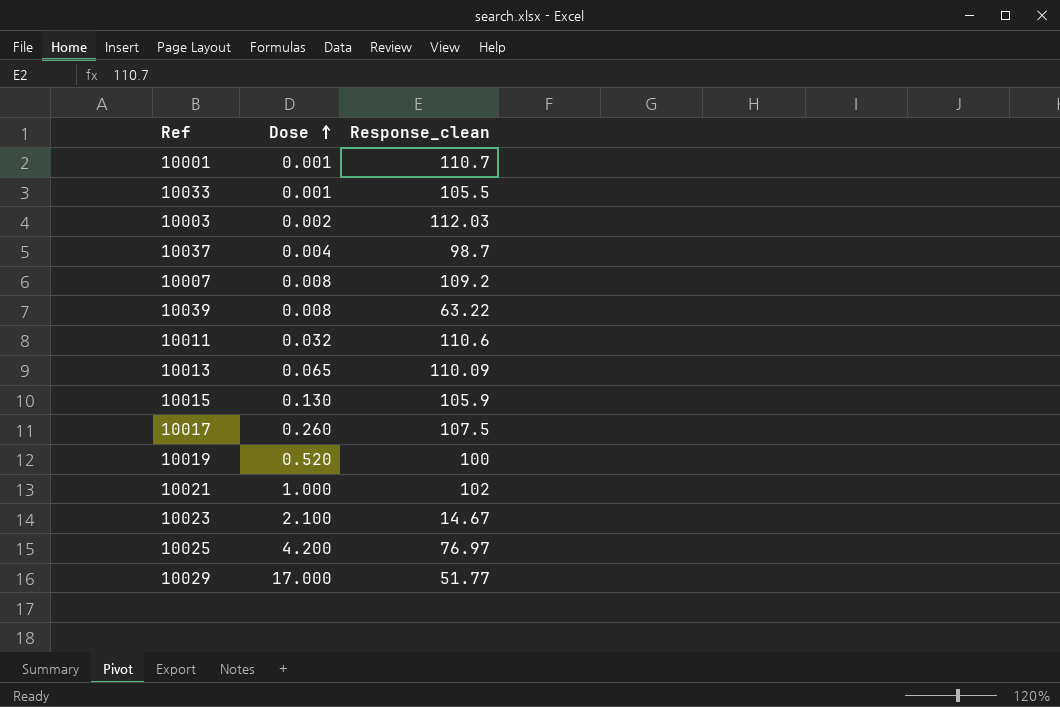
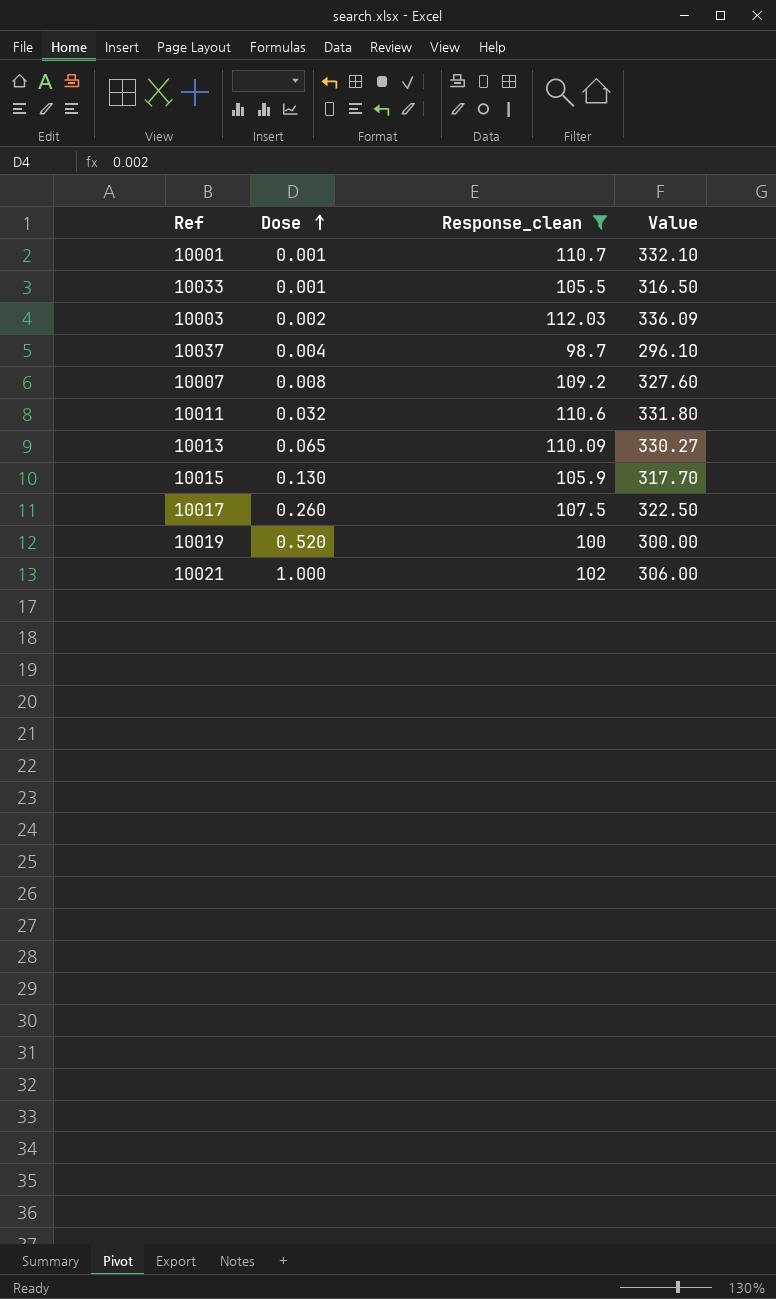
filter: none -> Response_clean >= 98.7
column Value | formula: none -> [Response_clean] * 3

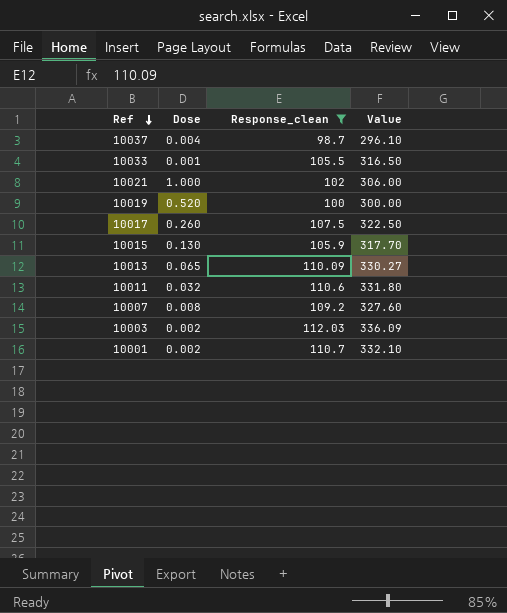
row order: Dose ascending -> Ref descending
10001 | Dose: 0.001 -> 0.002

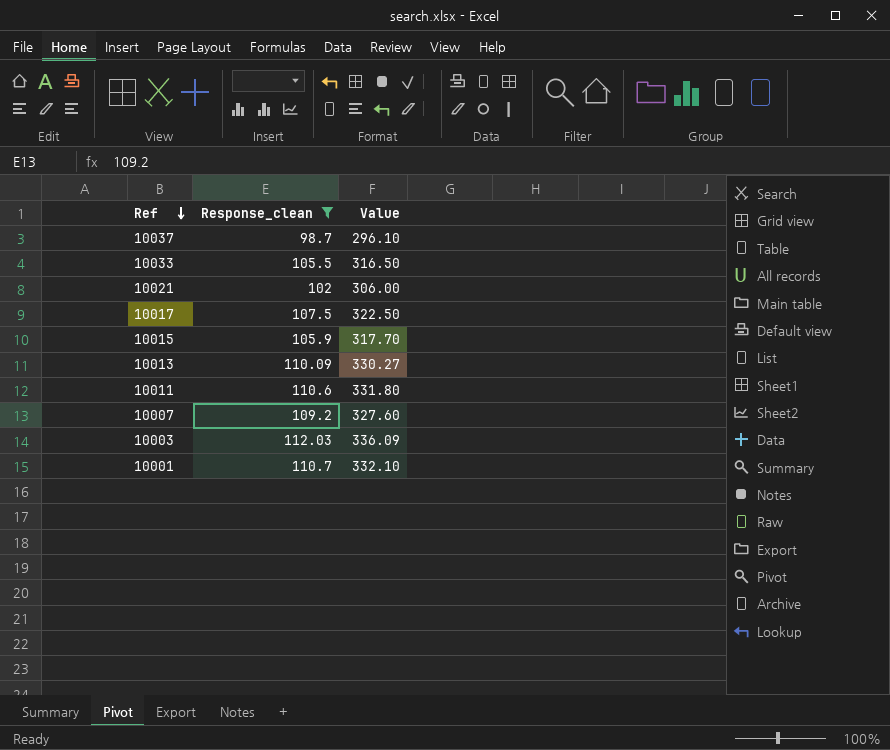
column Dose | position: 2 -> none
row 10019: 0.520 | 100 | 300.00 -> none

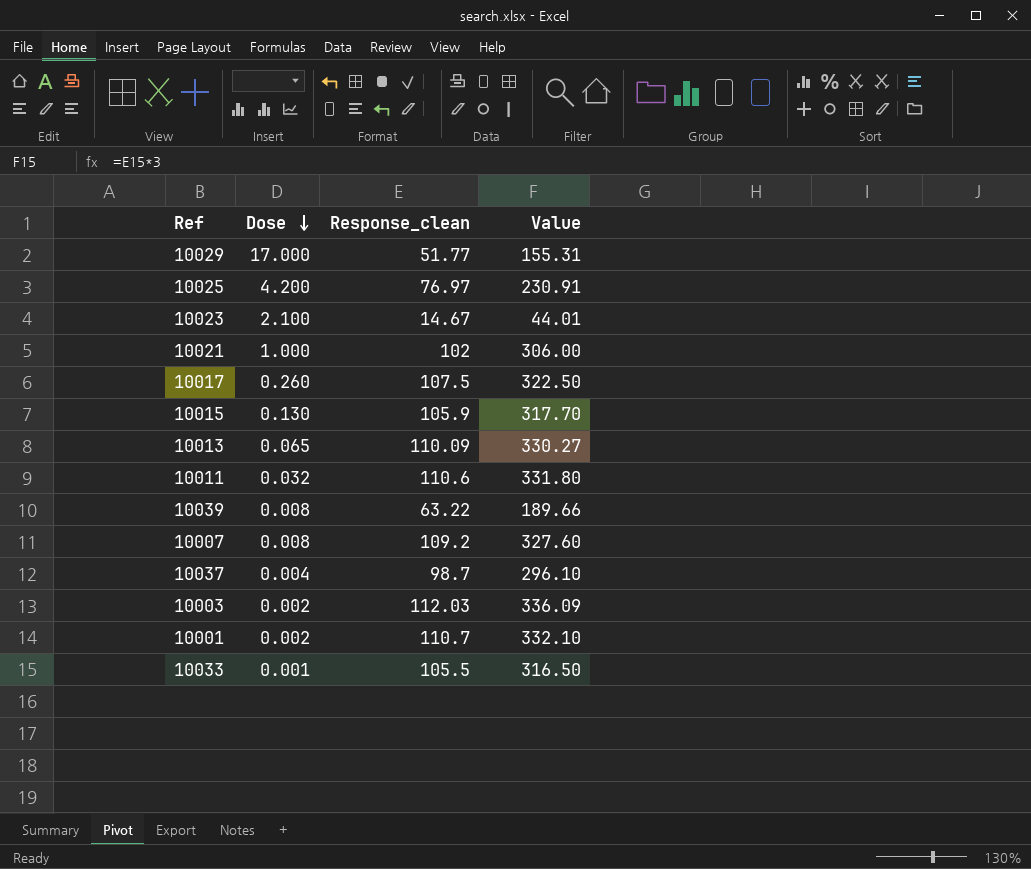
filter: Response_clean >= 98.7 -> none
row order: Ref descending -> Dose descending
column Dose | position: none -> 2

